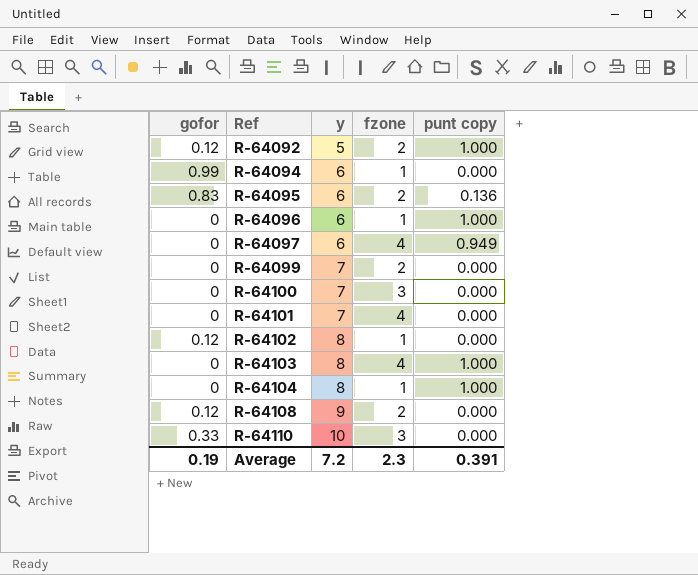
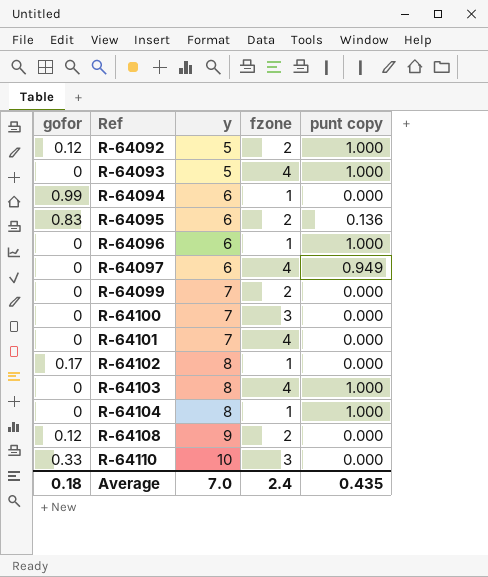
row R-64093: none -> 0 | 5 | 4 | 1.000
R-64102 | gofor: 0.12 -> 0.17
Average | gofor: 0.19 -> 0.18
Average | y: 7.2 -> 7.0
Average | fzone: 2.3 -> 2.4
Average | punt copy: 0.391 -> 0.435

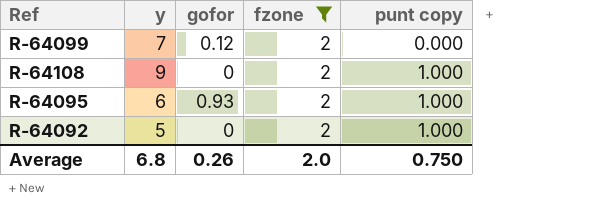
filter: none -> fzone = 2
row order: Ref ascending -> punt copy ascending
column gofor | position: 1 -> 3
R-64099 | gofor: 0 -> 0.12
R-64108 | gofor: 0.12 -> 0
R-64108 | punt copy: 0.000 -> 1.000
R-64095 | gofor: 0.83 -> 0.93
R-64095 | punt copy: 0.136 -> 1.000
R-64092 | gofor: 0.12 -> 0
Average | y: 7.0 -> 6.8
Average | gofor: 0.18 -> 0.26
Average | fzone: 2.4 -> 2.0
Average | punt copy: 0.435 -> 0.750

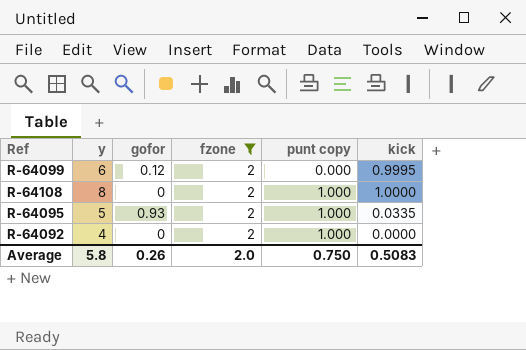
column kick | position: none -> 6
R-64099 | y: 7 -> 6
R-64108 | y: 9 -> 8
R-64095 | y: 6 -> 5
R-64092 | y: 5 -> 4
Average | y: 6.8 -> 5.8

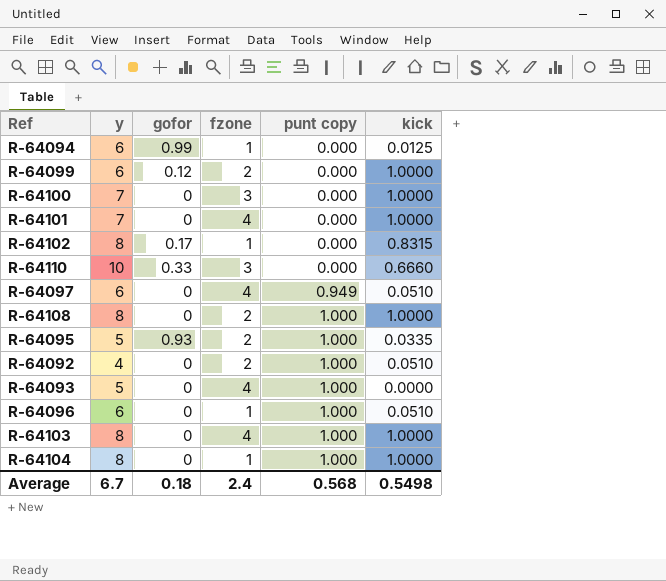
filter: fzone = 2 -> none
R-64099 | kick: 0.9995 -> 1.0000
R-64092 | kick: 0.0000 -> 0.0510
Average | y: 5.8 -> 6.7
Average | gofor: 0.26 -> 0.18
Average | fzone: 2.0 -> 2.4
Average | punt copy: 0.750 -> 0.568
Average | kick: 0.5083 -> 0.5498

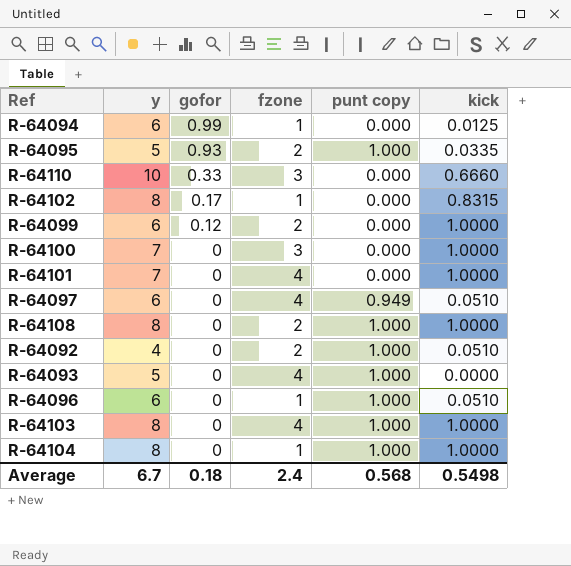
row order: punt copy ascending -> gofor descending

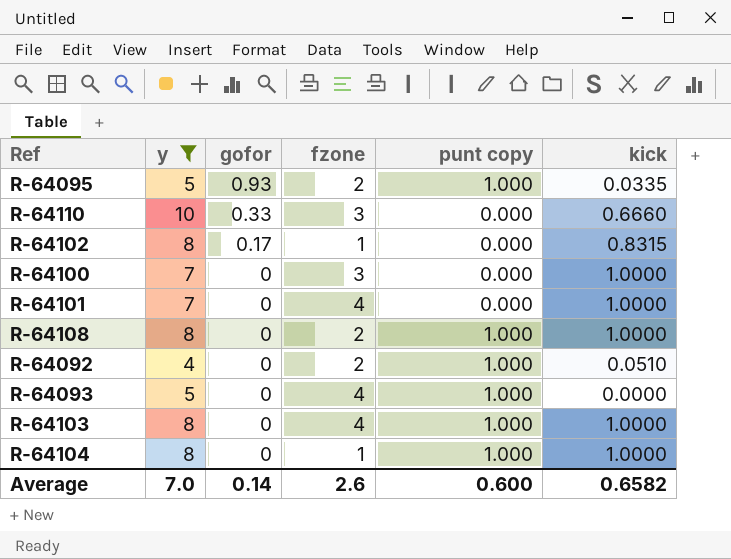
filter: none -> y != 6
Average | y: 6.7 -> 7.0
Average | gofor: 0.18 -> 0.14
Average | fzone: 2.4 -> 2.6
Average | punt copy: 0.568 -> 0.600
Average | kick: 0.5498 -> 0.6582

